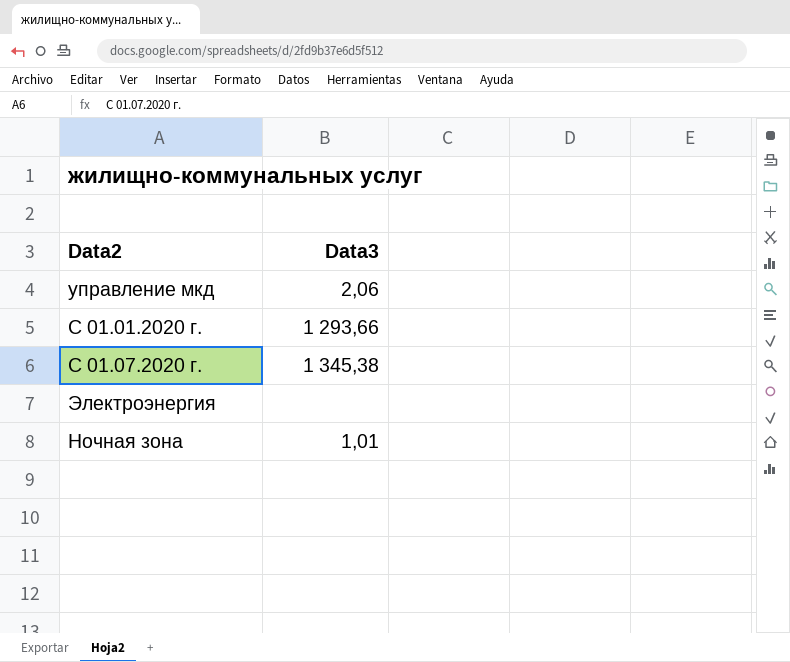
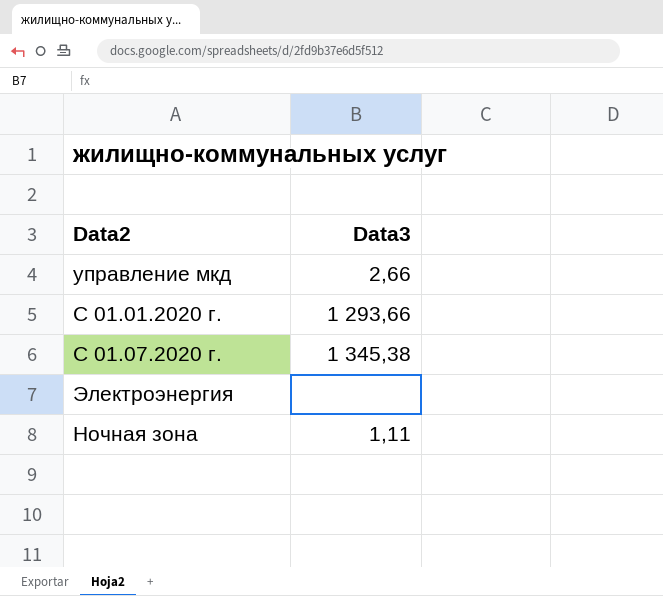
управление мкд | Data3: 2,06 -> 2,66
Ночная зона | Data3: 1,01 -> 1,11

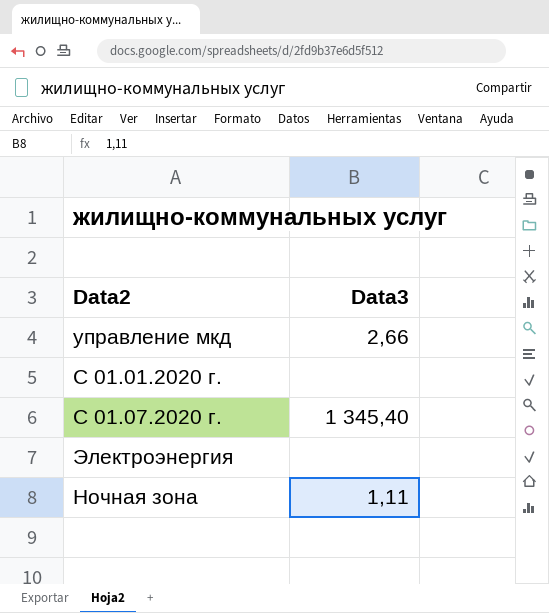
С 01.01.2020 г. | Data3: 1 293,66 -> none
С 01.07.2020 г. | Data3: 1 345,38 -> 1 345,40

